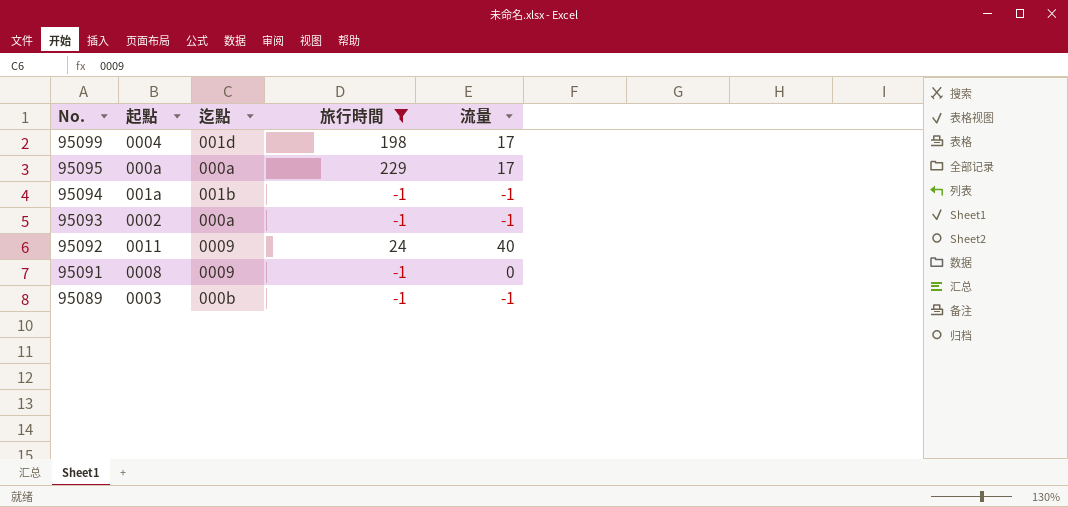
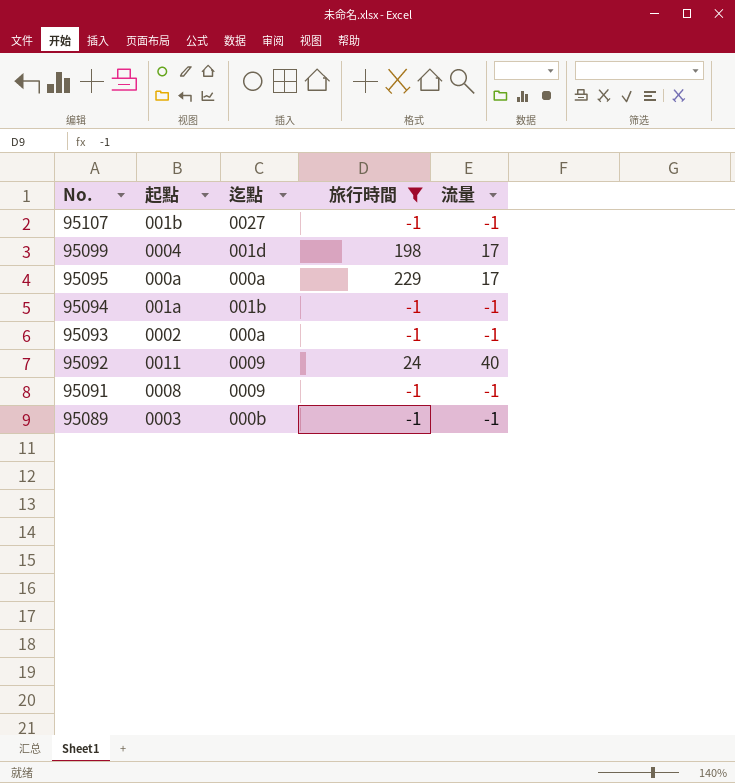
row 95107: none -> 001b | 0027 | -1 | -1
95091 | 流量: 0 -> -1

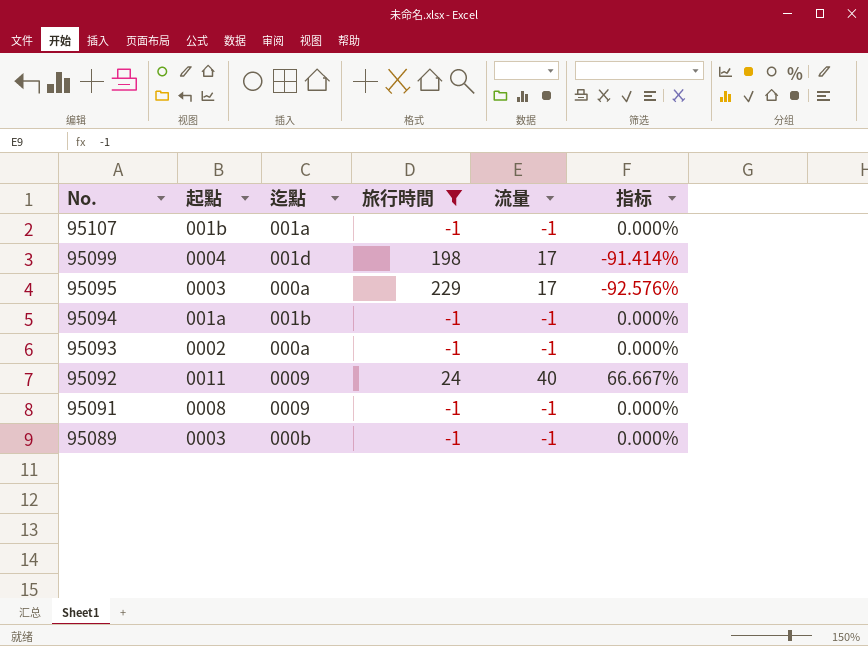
column 指标 | formula: none -> ([流量] - [旅行時間]) / [旅行時間]
95107 | 迄點: 0027 -> 001a
95095 | 起點: 000a -> 0003

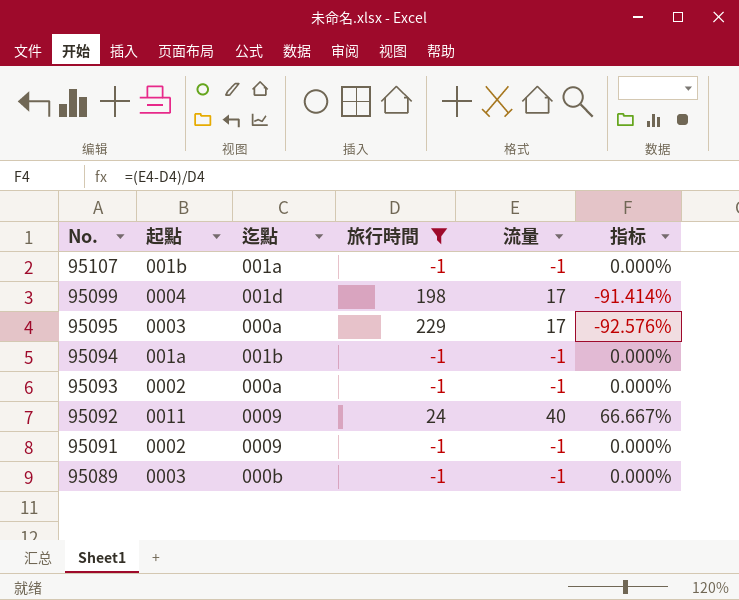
95091 | 起點: 0008 -> 0002

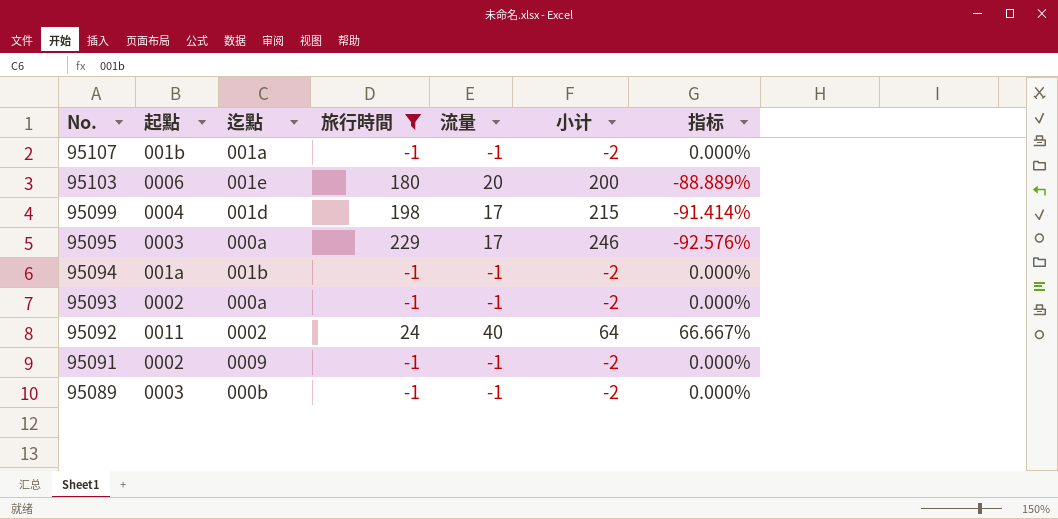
column 小计 | formula: none -> [旅行時間] + [流量]
row 95103: none -> 0006 | 001e | 180 | 20 | 200 | -88.889%
95092 | 迄點: 0009 -> 0002

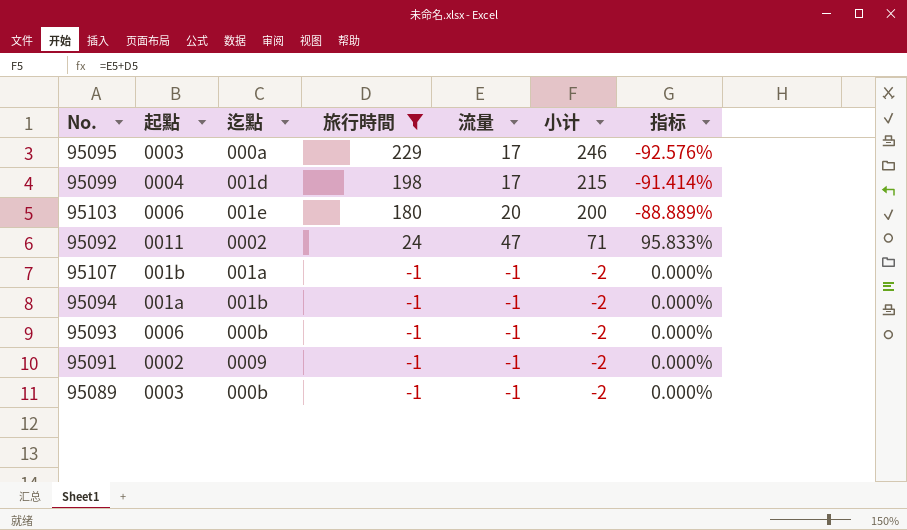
row order: No. descending -> 旅行時間 descending
95092 | 流量: 40 -> 47
95092 | 小计: 64 -> 71
95092 | 指标: 66.667% -> 95.833%
95093 | 起點: 0002 -> 0006
95093 | 迄點: 000a -> 000b

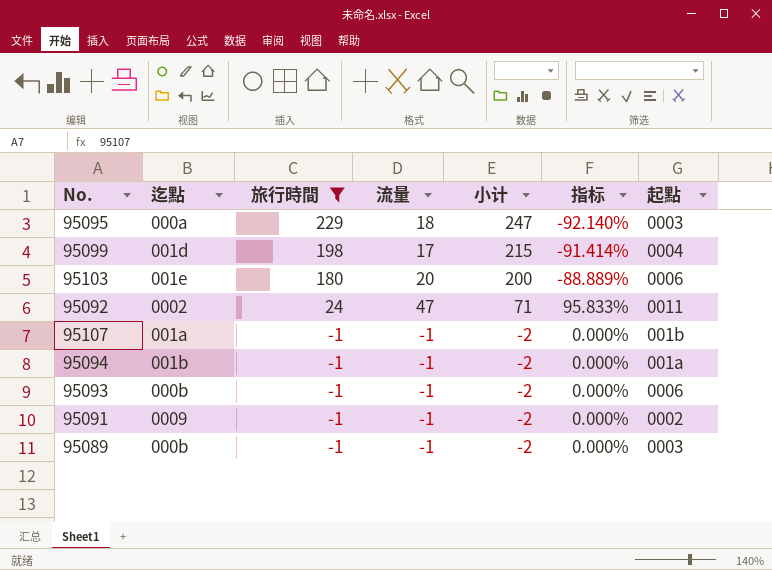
column 起點 | position: 2 -> 7
95095 | 流量: 17 -> 18
95095 | 小计: 246 -> 247
95095 | 指标: -92.576% -> -92.140%

